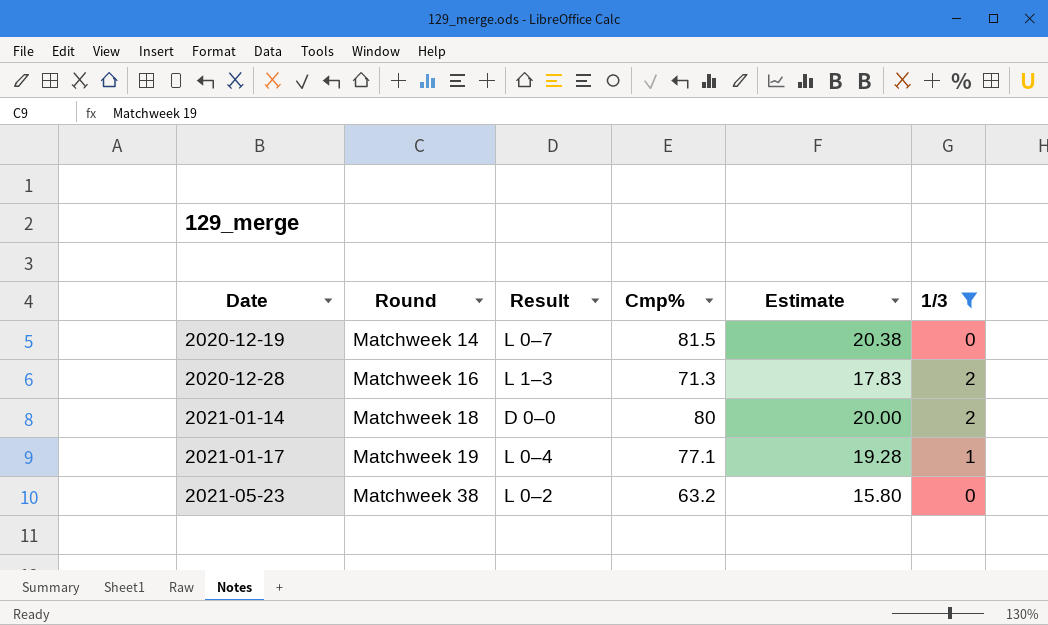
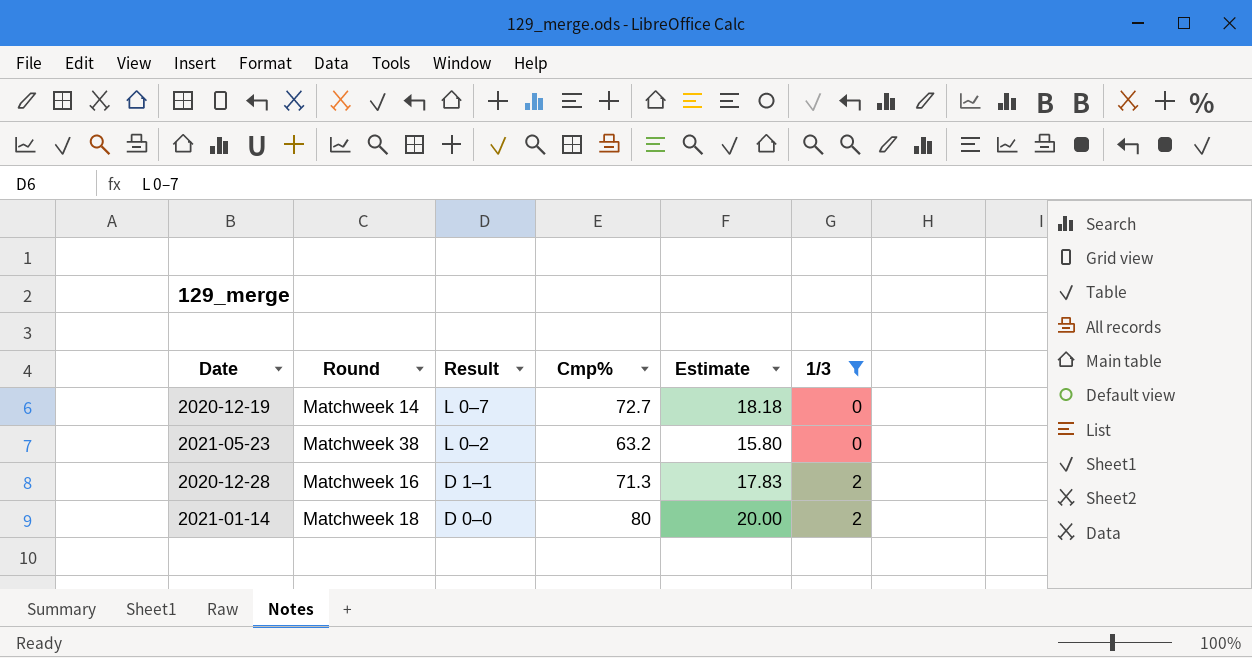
row order: Date ascending -> Result descending
row 2021-01-17: Matchweek 19 | L 0–4 | 77.1 | 19.28 | 1 -> none
2020-12-19 | Cmp%: 81.5 -> 72.7
2020-12-19 | Estimate: 20.38 -> 18.18
2020-12-28 | Result: L 1–3 -> D 1–1

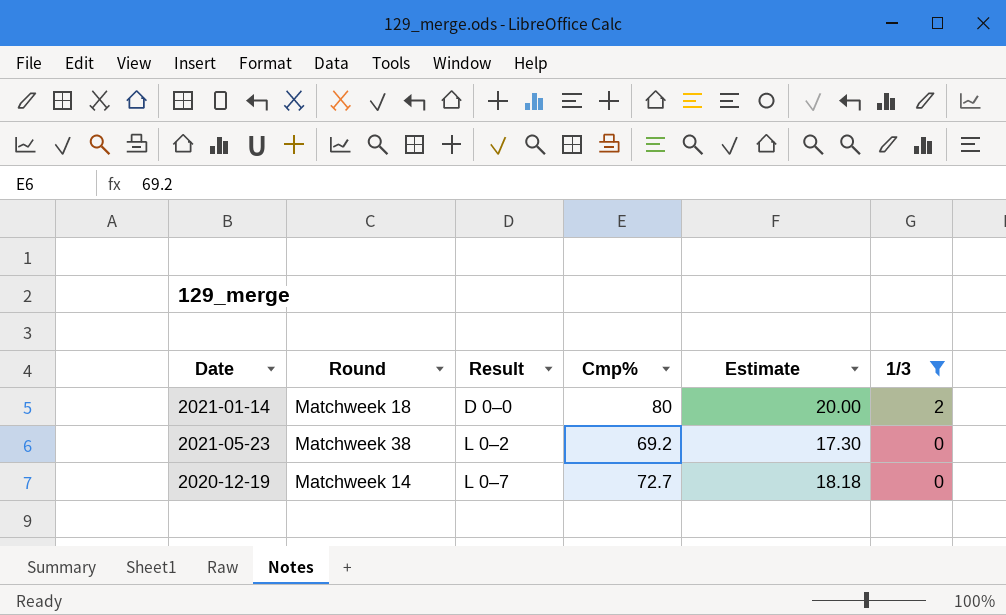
row order: Result descending -> Result ascending
row 2020-12-28: Matchweek 16 | D 1–1 | 71.3 | 17.83 | 2 -> none
2021-05-23 | Cmp%: 63.2 -> 69.2
2021-05-23 | Estimate: 15.80 -> 17.30

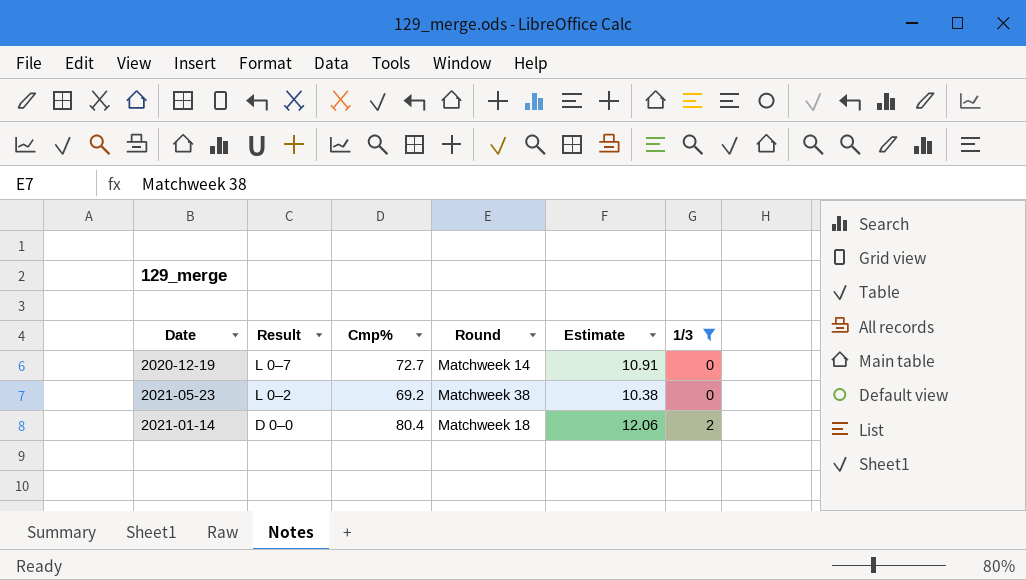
row order: Result ascending -> Result descending
column Round | position: 2 -> 4
column Estimate | formula: [Cmp%] * 0.25 -> [Cmp%] * 0.15
2021-01-14 | Cmp%: 80 -> 80.4

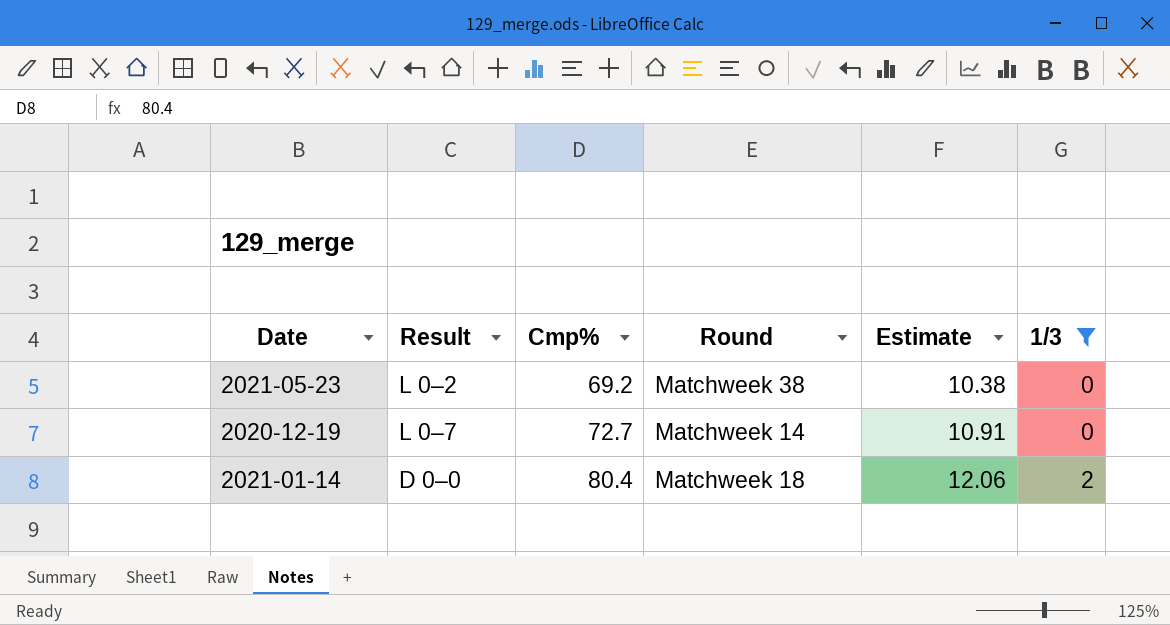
row order: Result descending -> Cmp% ascending

